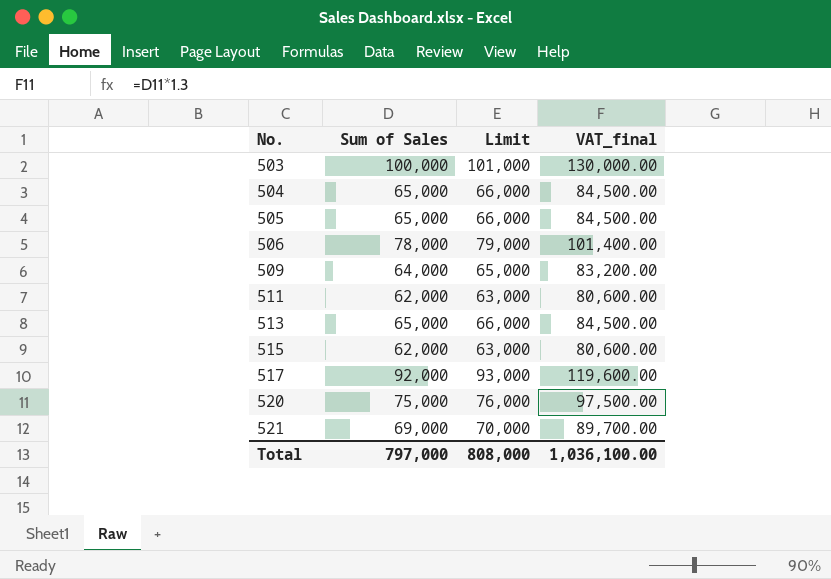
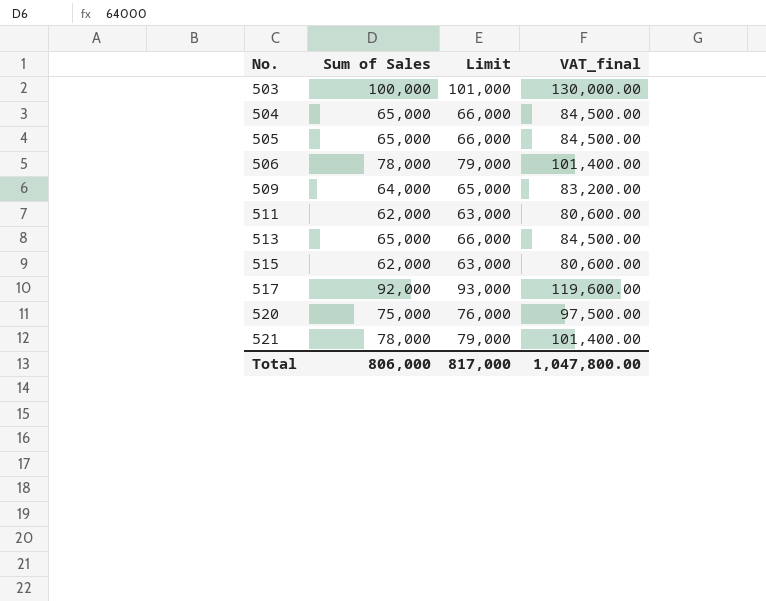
521 | Sum of Sales: 69,000 -> 78,000
521 | Limit: 70,000 -> 79,000
521 | VAT_final: 89,700.00 -> 101,400.00
Total | Sum of Sales: 797,000 -> 806,000
Total | Limit: 808,000 -> 817,000
Total | VAT_final: 1,036,100.00 -> 1,047,800.00

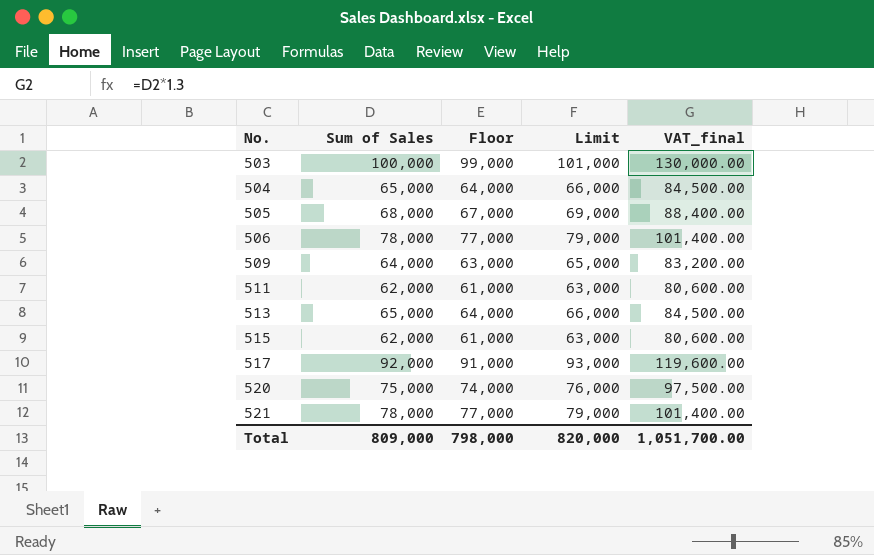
column Floor | formula: none -> [Sum of Sales] - 1000
505 | Sum of Sales: 65,000 -> 68,000
505 | Limit: 66,000 -> 69,000
505 | VAT_final: 84,500.00 -> 88,400.00
Total | Sum of Sales: 806,000 -> 809,000
Total | Limit: 817,000 -> 820,000
Total | VAT_final: 1,047,800.00 -> 1,051,700.00

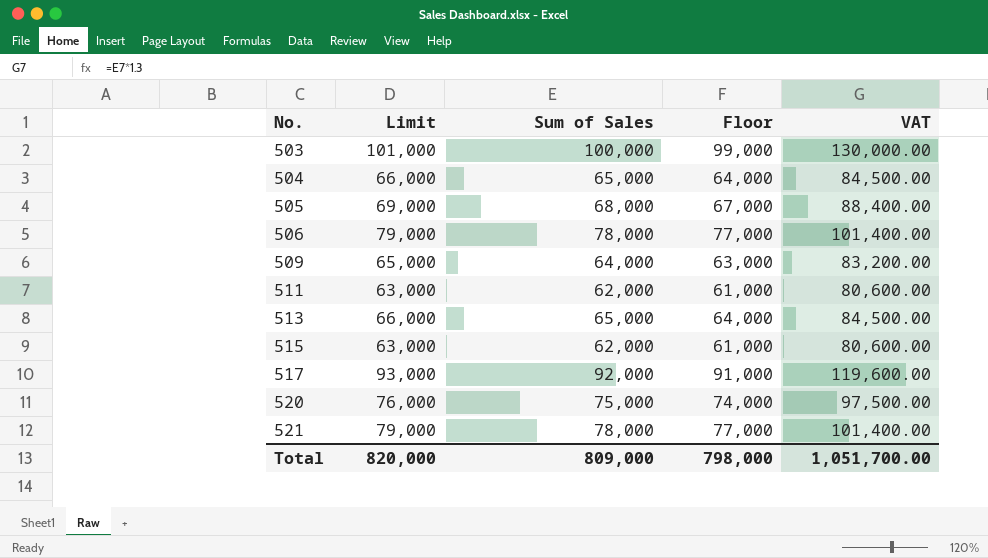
column Limit | position: 4 -> 2
column name: VAT_final -> VAT

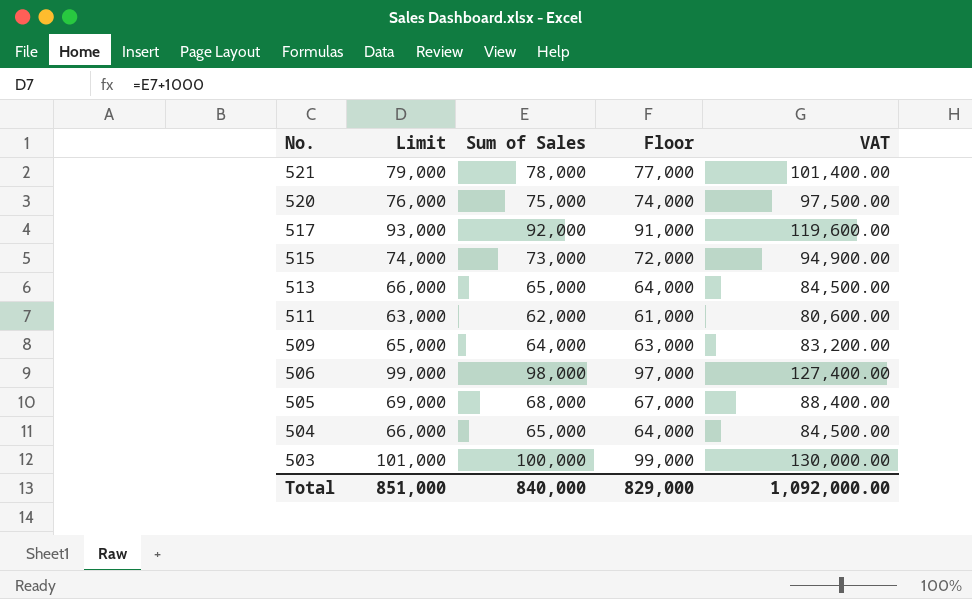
row order: No. ascending -> No. descending
515 | Limit: 63,000 -> 74,000
515 | Sum of Sales: 62,000 -> 73,000
515 | Floor: 61,000 -> 72,000
515 | VAT: 80,600.00 -> 94,900.00
506 | Limit: 79,000 -> 99,000
506 | Sum of Sales: 78,000 -> 98,000
506 | Floor: 77,000 -> 97,000
506 | VAT: 101,400.00 -> 127,400.00
Total | Limit: 820,000 -> 851,000
Total | Sum of Sales: 809,000 -> 840,000
Total | Floor: 798,000 -> 829,000
Total | VAT: 1,051,700.00 -> 1,092,000.00

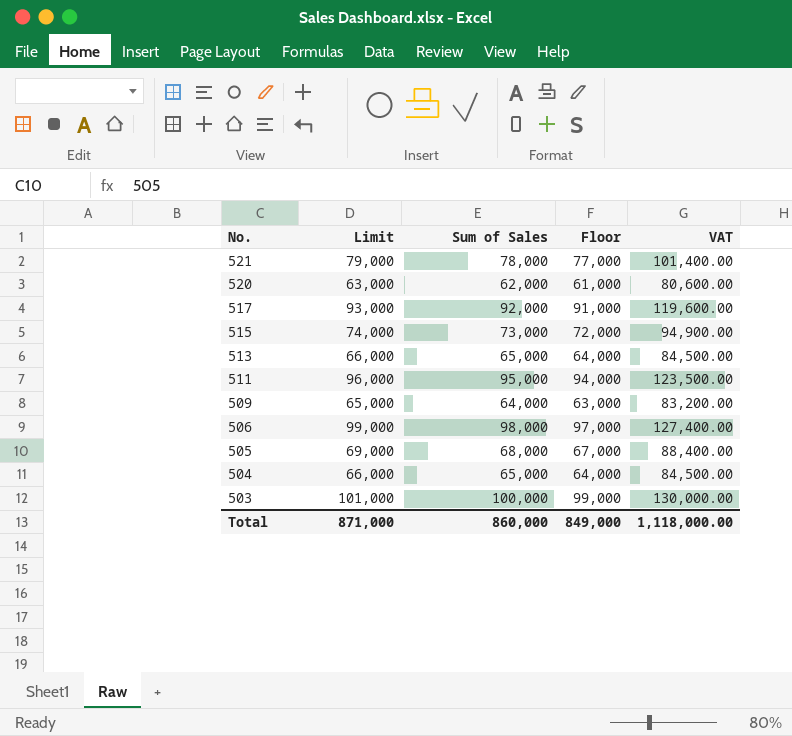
520 | Limit: 76,000 -> 63,000
520 | Sum of Sales: 75,000 -> 62,000
520 | Floor: 74,000 -> 61,000
520 | VAT: 97,500.00 -> 80,600.00
511 | Limit: 63,000 -> 96,000
511 | Sum of Sales: 62,000 -> 95,000
511 | Floor: 61,000 -> 94,000
511 | VAT: 80,600.00 -> 123,500.00
Total | Limit: 851,000 -> 871,000
Total | Sum of Sales: 840,000 -> 860,000
Total | Floor: 829,000 -> 849,000
Total | VAT: 1,092,000.00 -> 1,118,000.00

